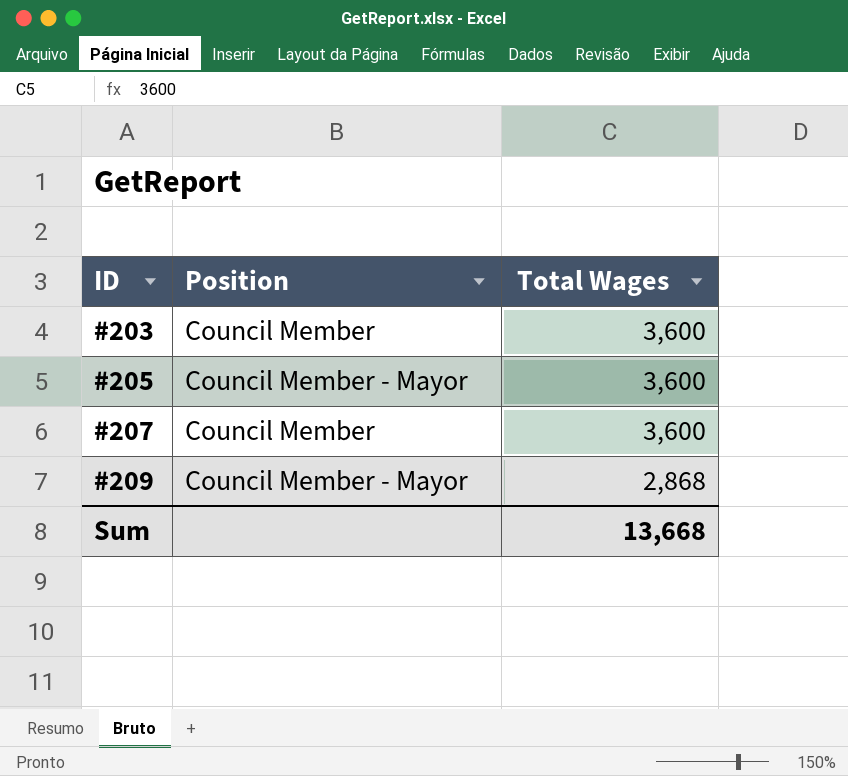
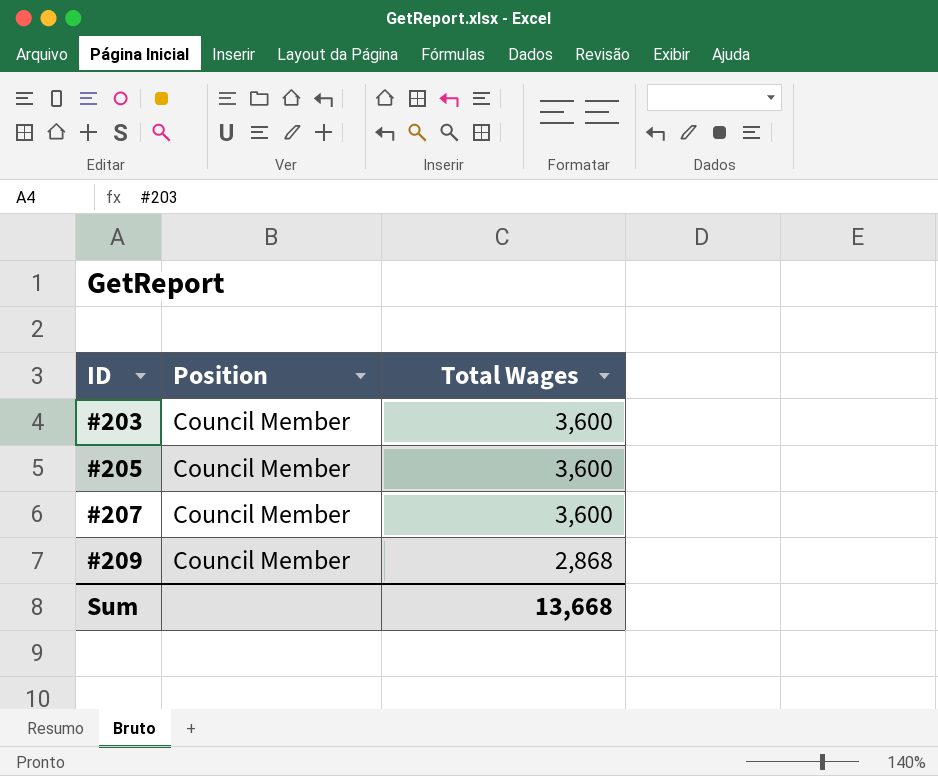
#205 | Position: Council Member - Mayor -> Council Member
#209 | Position: Council Member - Mayor -> Council Member

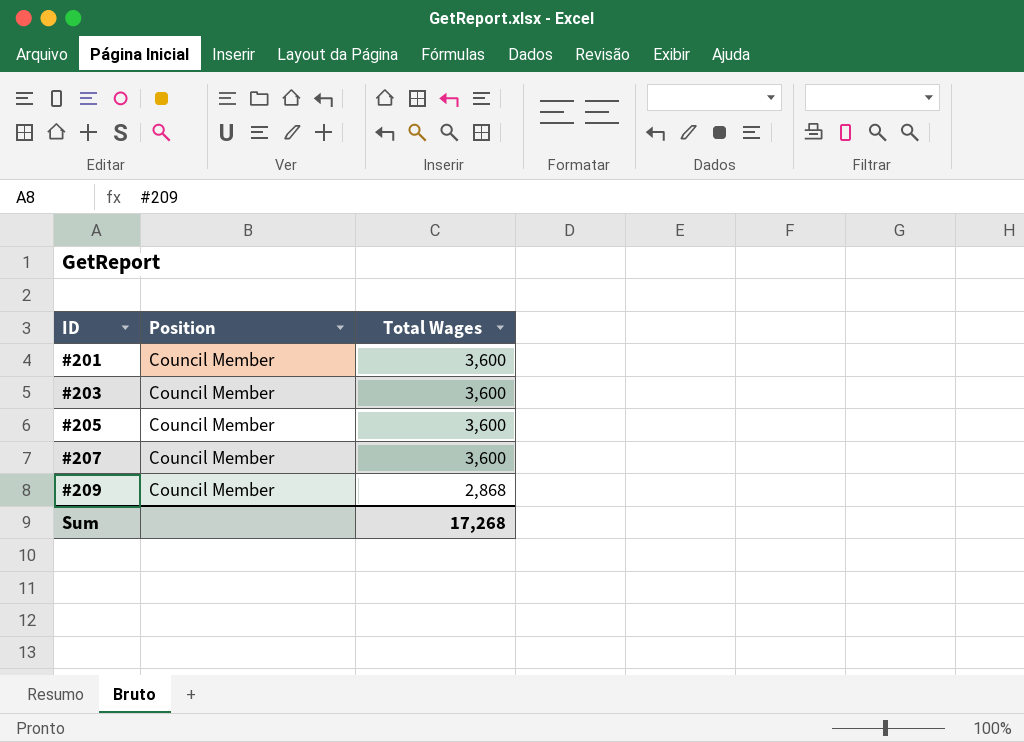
row #201: none -> Council Member | 3,600
Sum | Total Wages: 13,668 -> 17,268

